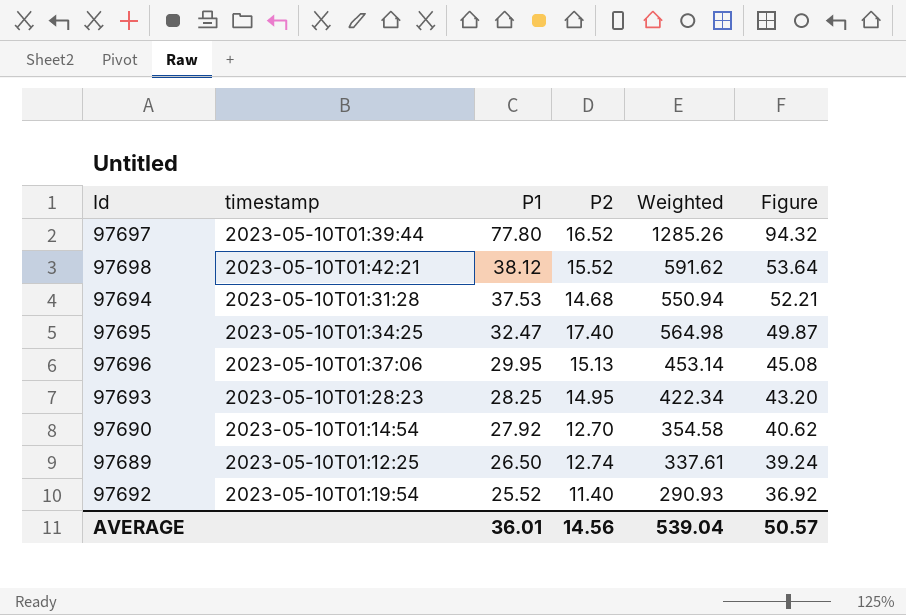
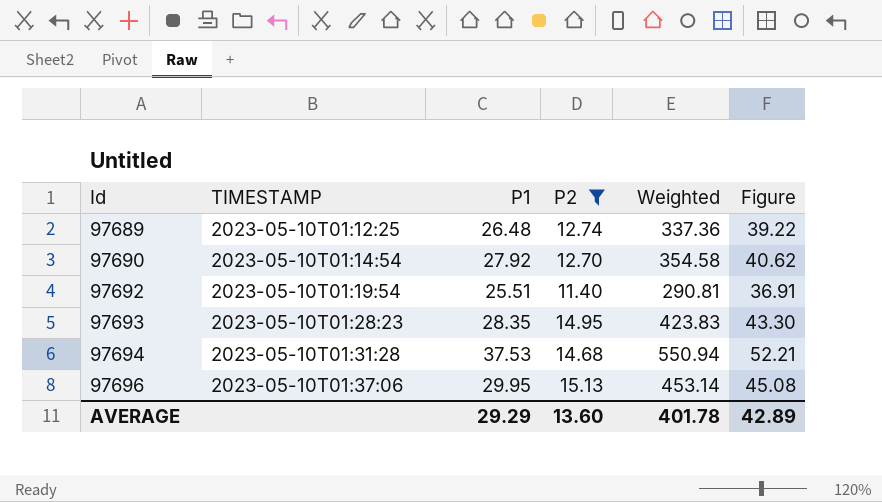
filter: none -> P2 <= 15.13
row order: P1 descending -> Id ascending
column name: timestamp -> TIMESTAMP
97689 | P1: 26.50 -> 26.48
97689 | Weighted: 337.61 -> 337.36
97689 | Figure: 39.24 -> 39.22
97692 | P1: 25.52 -> 25.51
97692 | Weighted: 290.93 -> 290.81
97692 | Figure: 36.92 -> 36.91
97693 | P1: 28.25 -> 28.35
97693 | Weighted: 422.34 -> 423.83
97693 | Figure: 43.20 -> 43.30
AVERAGE | P1: 36.01 -> 29.29
AVERAGE | P2: 14.56 -> 13.60
AVERAGE | Weighted: 539.04 -> 401.78
AVERAGE | Figure: 50.57 -> 42.89

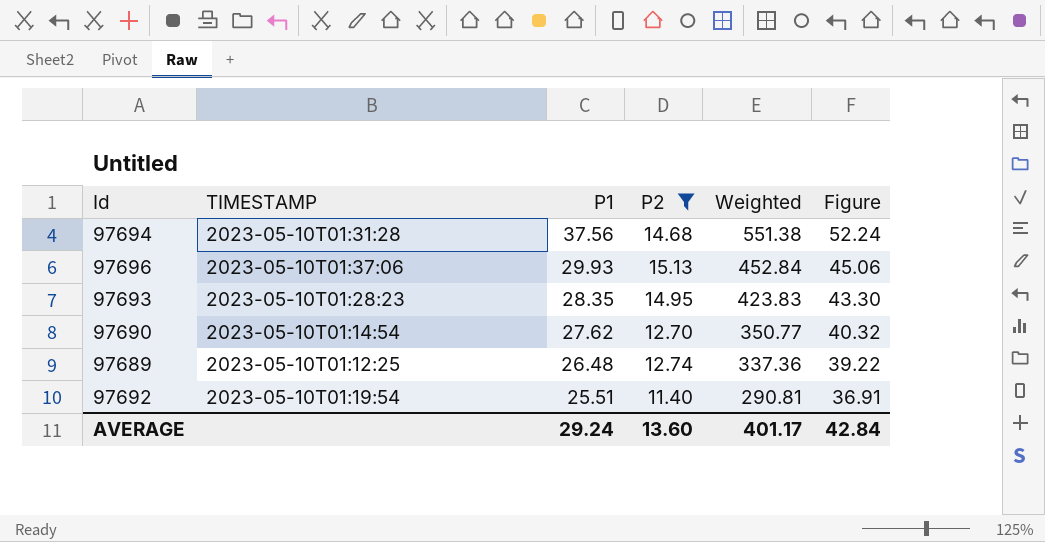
row order: Id ascending -> P1 descending
97694 | P1: 37.53 -> 37.56
97694 | Weighted: 550.94 -> 551.38
97694 | Figure: 52.21 -> 52.24
97696 | P1: 29.95 -> 29.93
97696 | Weighted: 453.14 -> 452.84
97696 | Figure: 45.08 -> 45.06
97690 | P1: 27.92 -> 27.62
97690 | Weighted: 354.58 -> 350.77
97690 | Figure: 40.62 -> 40.32
AVERAGE | P1: 29.29 -> 29.24
AVERAGE | Weighted: 401.78 -> 401.17
AVERAGE | Figure: 42.89 -> 42.84

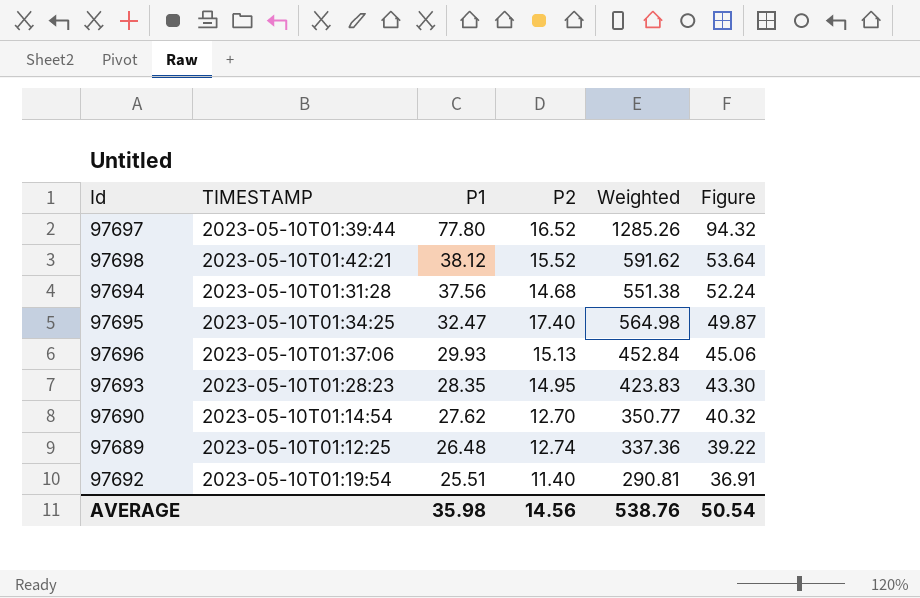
filter: P2 <= 15.13 -> none
AVERAGE | P1: 29.24 -> 35.98
AVERAGE | P2: 13.60 -> 14.56
AVERAGE | Weighted: 401.17 -> 538.76
AVERAGE | Figure: 42.84 -> 50.54

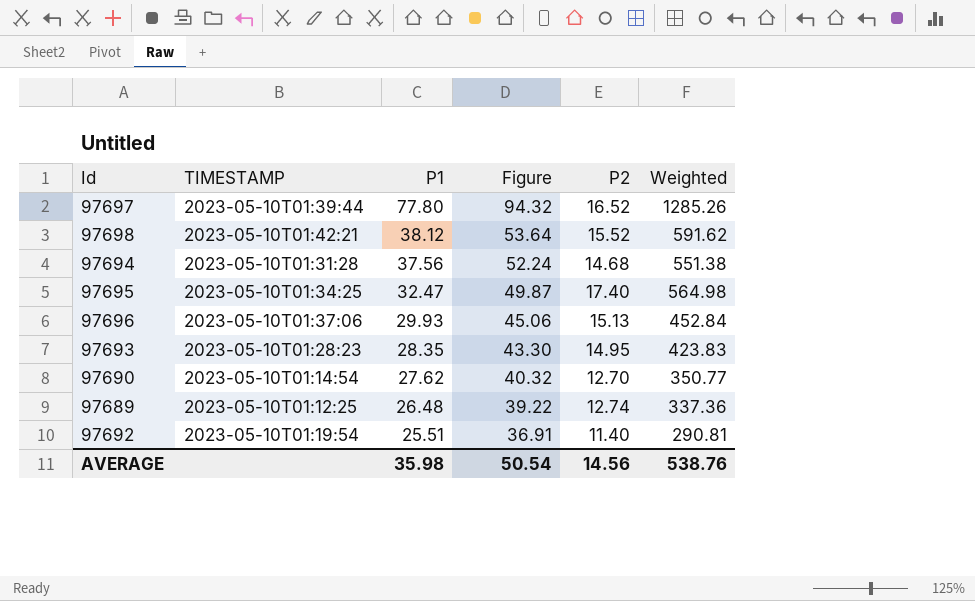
column Figure | position: 6 -> 4

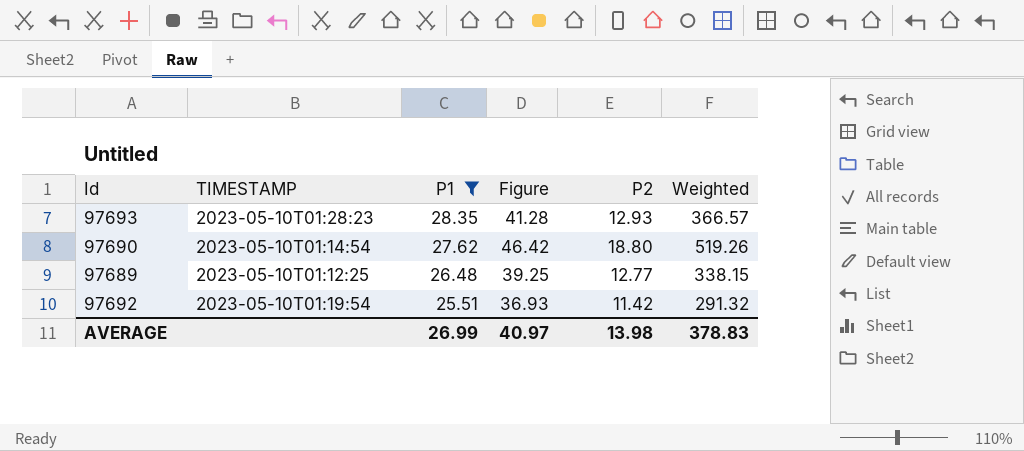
filter: none -> P1 <= 28.35
97693 | Figure: 43.30 -> 41.28
97693 | P2: 14.95 -> 12.93
97693 | Weighted: 423.83 -> 366.57
97690 | Figure: 40.32 -> 46.42
97690 | P2: 12.70 -> 18.80
97690 | Weighted: 350.77 -> 519.26
97689 | Figure: 39.22 -> 39.25
97689 | P2: 12.74 -> 12.77
97689 | Weighted: 337.36 -> 338.15
97692 | Figure: 36.91 -> 36.93
97692 | P2: 11.40 -> 11.42
97692 | Weighted: 290.81 -> 291.32
AVERAGE | P1: 35.98 -> 26.99
AVERAGE | Figure: 50.54 -> 40.97
AVERAGE | P2: 14.56 -> 13.98
AVERAGE | Weighted: 538.76 -> 378.83

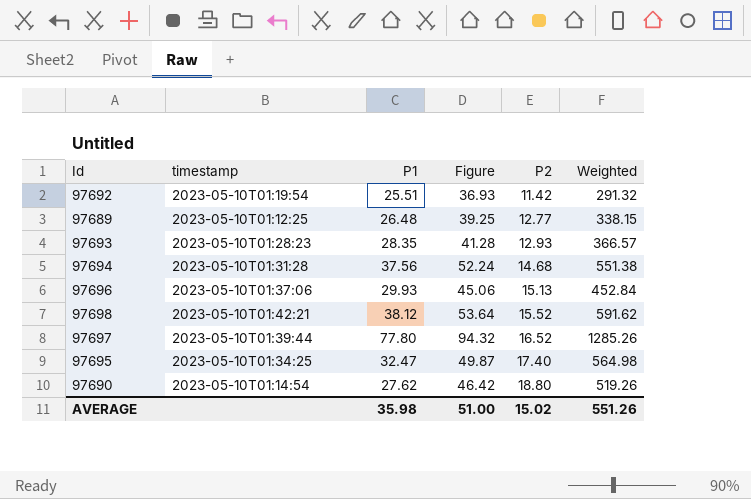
filter: P1 <= 28.35 -> none
row order: P1 descending -> P2 ascending
column name: TIMESTAMP -> timestamp
AVERAGE | P1: 26.99 -> 35.98
AVERAGE | Figure: 40.97 -> 51.00
AVERAGE | P2: 13.98 -> 15.02
AVERAGE | Weighted: 378.83 -> 551.26

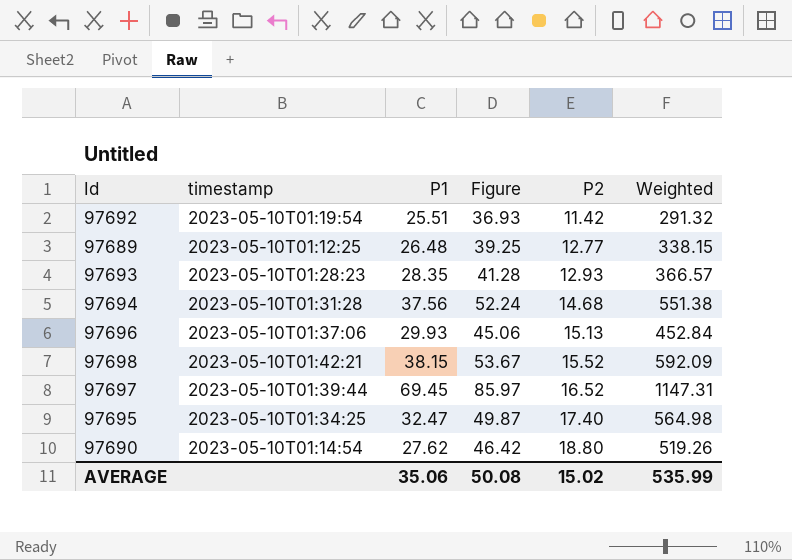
97698 | P1: 38.12 -> 38.15
97698 | Figure: 53.64 -> 53.67
97698 | Weighted: 591.62 -> 592.09
97697 | P1: 77.80 -> 69.45
97697 | Figure: 94.32 -> 85.97
97697 | Weighted: 1285.26 -> 1147.31
AVERAGE | P1: 35.98 -> 35.06
AVERAGE | Figure: 51.00 -> 50.08
AVERAGE | Weighted: 551.26 -> 535.99

